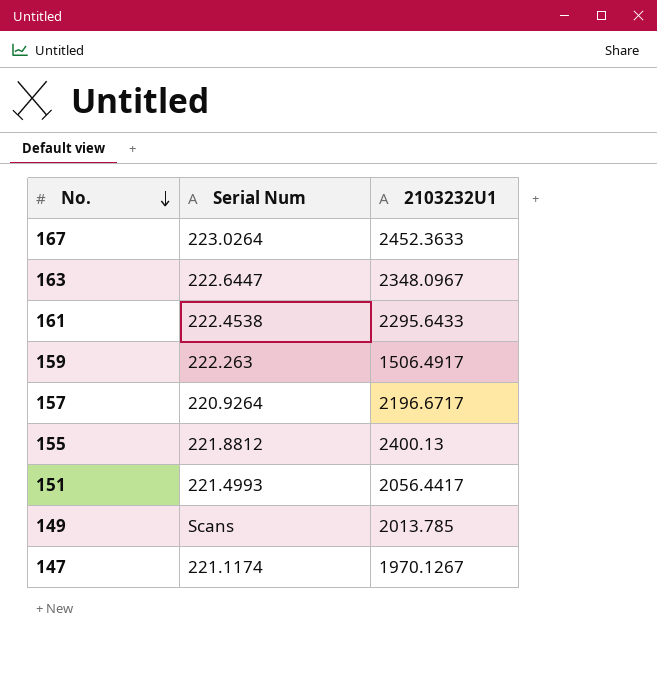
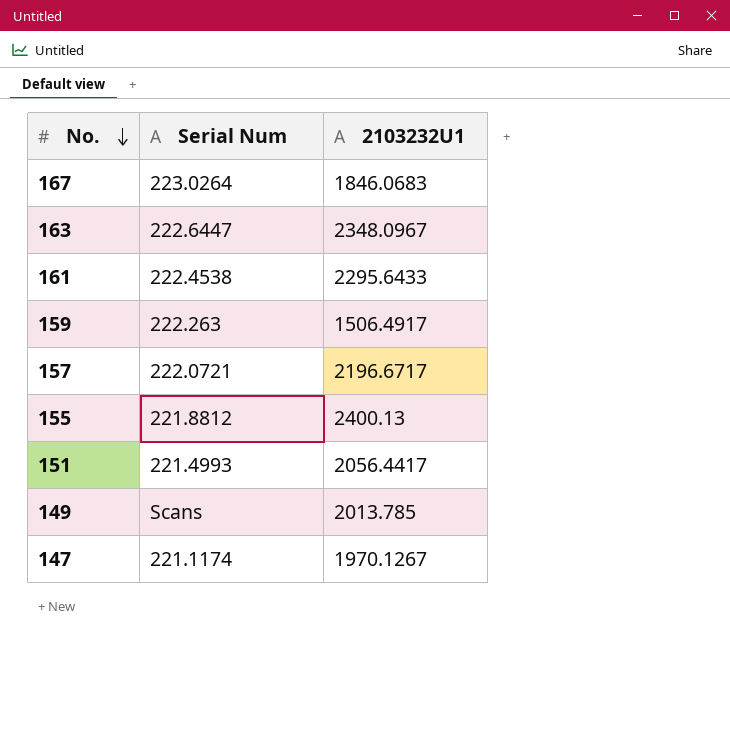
167 | 2103232U1: 2452.3633 -> 1846.0683
157 | Serial Num: 220.9264 -> 222.0721

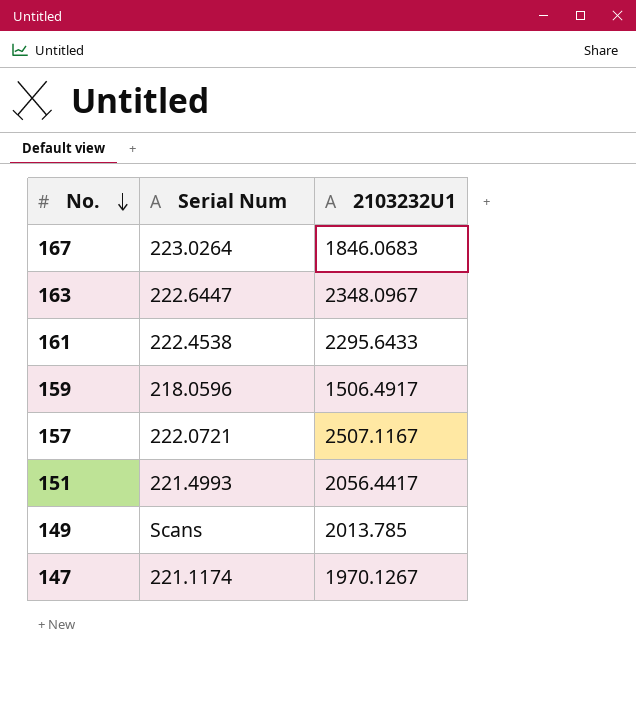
row 155: 221.8812 | 2400.13 -> none
159 | Serial Num: 222.263 -> 218.0596
157 | 2103232U1: 2196.6717 -> 2507.1167

